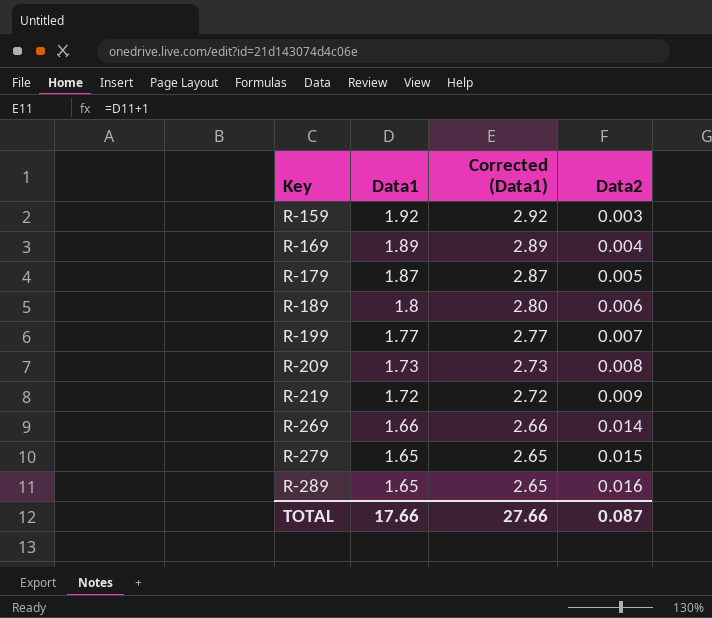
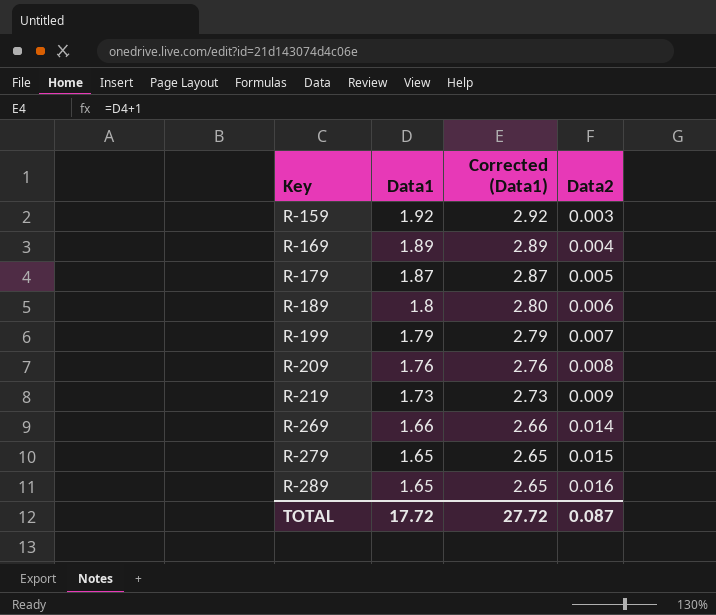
R-199 | Data1: 1.77 -> 1.79
R-199 | Corrected (Data1): 2.77 -> 2.79
R-209 | Data1: 1.73 -> 1.76
R-209 | Corrected (Data1): 2.73 -> 2.76
R-219 | Data1: 1.72 -> 1.73
R-219 | Corrected (Data1): 2.72 -> 2.73
TOTAL | Data1: 17.66 -> 17.72
TOTAL | Corrected (Data1): 27.66 -> 27.72

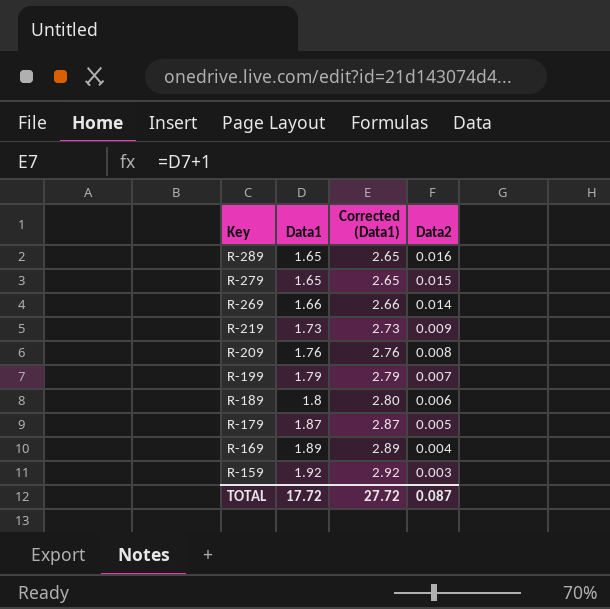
row order: Key ascending -> Key descending

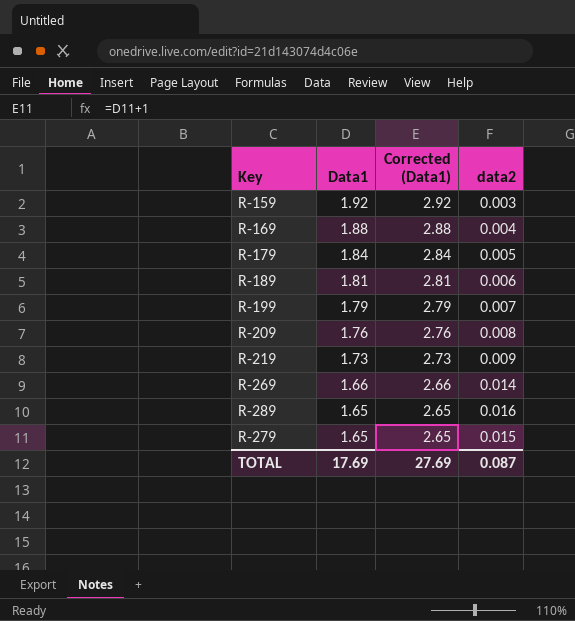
row order: Key descending -> Data1 descending
column name: Data2 -> data2
R-169 | Data1: 1.89 -> 1.88
R-169 | Corrected (Data1): 2.89 -> 2.88
R-179 | Data1: 1.87 -> 1.84
R-179 | Corrected (Data1): 2.87 -> 2.84
R-189 | Data1: 1.8 -> 1.81
R-189 | Corrected (Data1): 2.80 -> 2.81
TOTAL | Data1: 17.72 -> 17.69
TOTAL | Corrected (Data1): 27.72 -> 27.69

